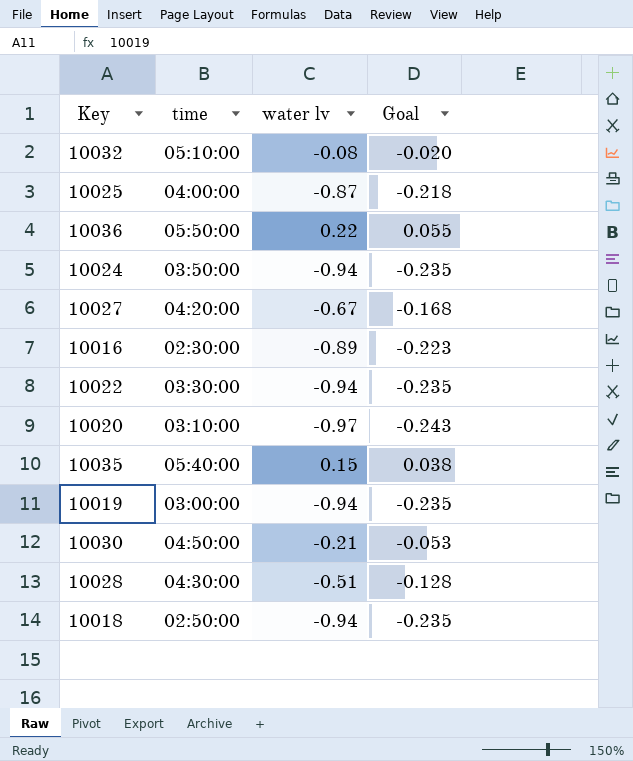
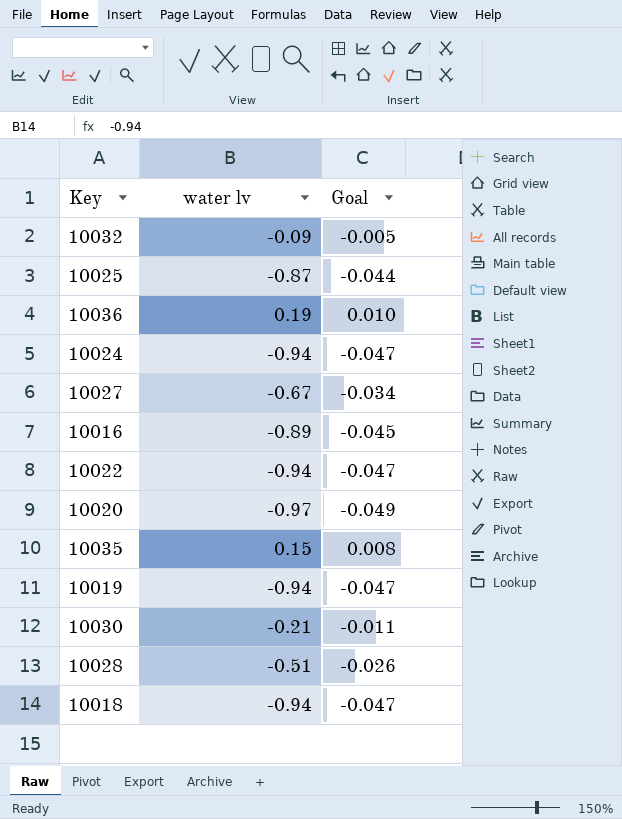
column time | position: 2 -> none
column Goal | formula: [water lv] * 0.25 -> [water lv] * 0.05
10032 | water lv: -0.08 -> -0.09
10036 | water lv: 0.22 -> 0.19

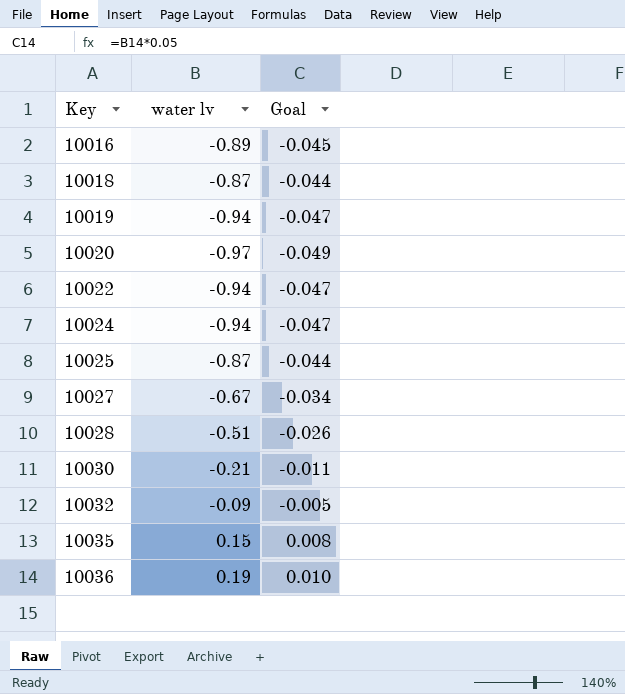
row order: none -> Key ascending
10018 | water lv: -0.94 -> -0.87
10018 | Goal: -0.047 -> -0.044

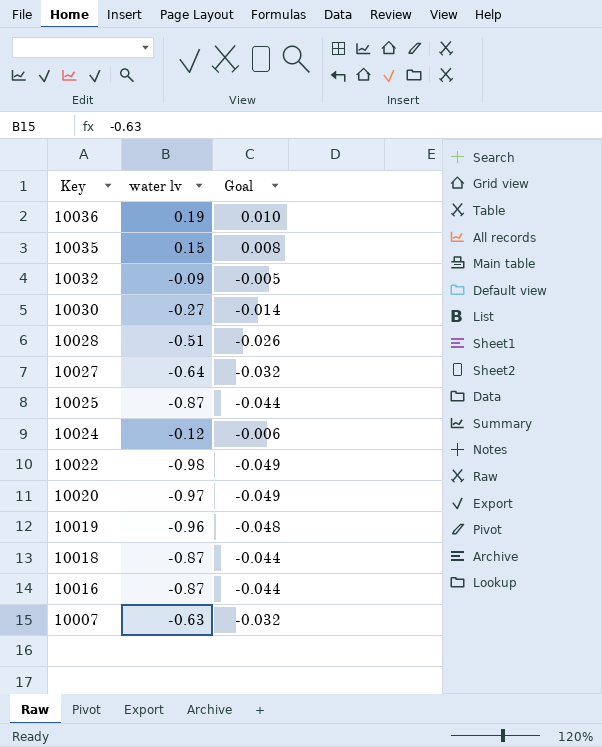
row order: Key ascending -> Key descending
10030 | water lv: -0.21 -> -0.27
10030 | Goal: -0.011 -> -0.014
10027 | water lv: -0.67 -> -0.64
10027 | Goal: -0.034 -> -0.032
10024 | water lv: -0.94 -> -0.12
10024 | Goal: -0.047 -> -0.006
10022 | water lv: -0.94 -> -0.98
10022 | Goal: -0.047 -> -0.049
10019 | water lv: -0.94 -> -0.96
10019 | Goal: -0.047 -> -0.048
10016 | water lv: -0.89 -> -0.87
10016 | Goal: -0.045 -> -0.044
row 10007: none -> -0.63 | -0.032

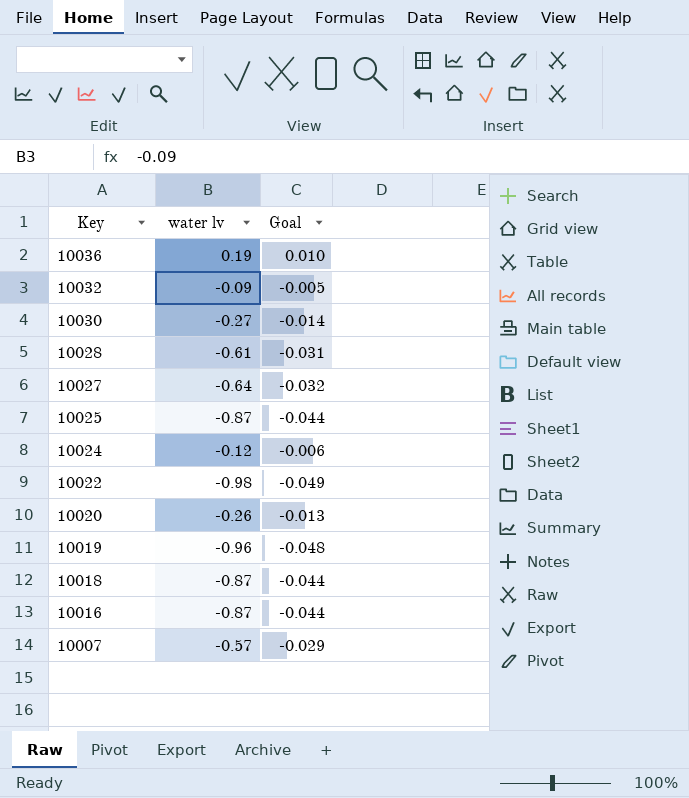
row 10035: 0.15 | 0.008 -> none
10028 | water lv: -0.51 -> -0.61
10028 | Goal: -0.026 -> -0.031
10020 | water lv: -0.97 -> -0.26
10020 | Goal: -0.049 -> -0.013
10007 | water lv: -0.63 -> -0.57
10007 | Goal: -0.032 -> -0.029

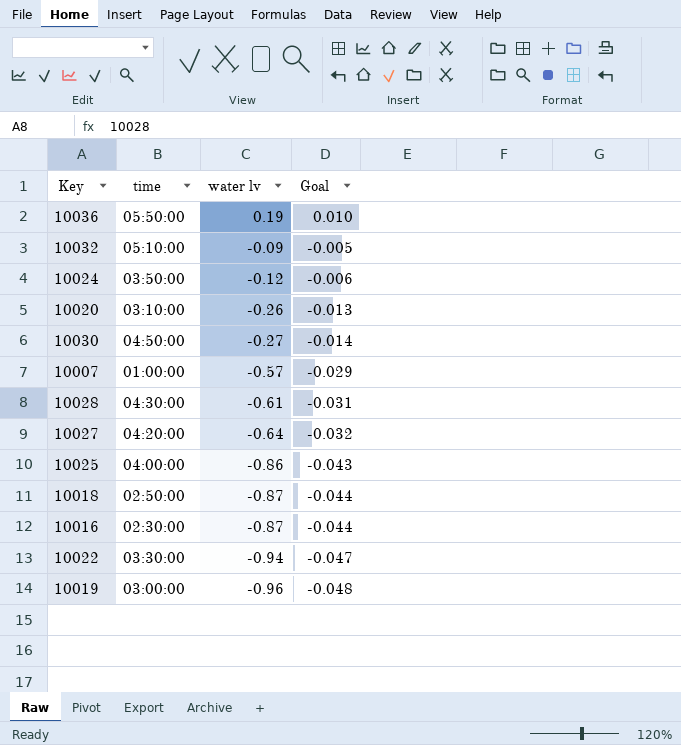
row order: Key descending -> water lv descending
column time | position: none -> 2
10025 | water lv: -0.87 -> -0.86
10025 | Goal: -0.044 -> -0.043
10022 | water lv: -0.98 -> -0.94
10022 | Goal: -0.049 -> -0.047

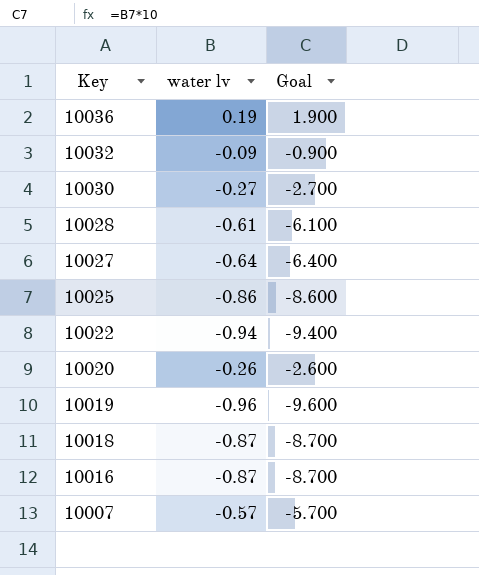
row order: water lv descending -> Key descending
column time | position: 2 -> none
column Goal | formula: [water lv] * 0.05 -> [water lv] * 10
row 10024: 03:50:00 | -0.12 | -0.006 -> none

